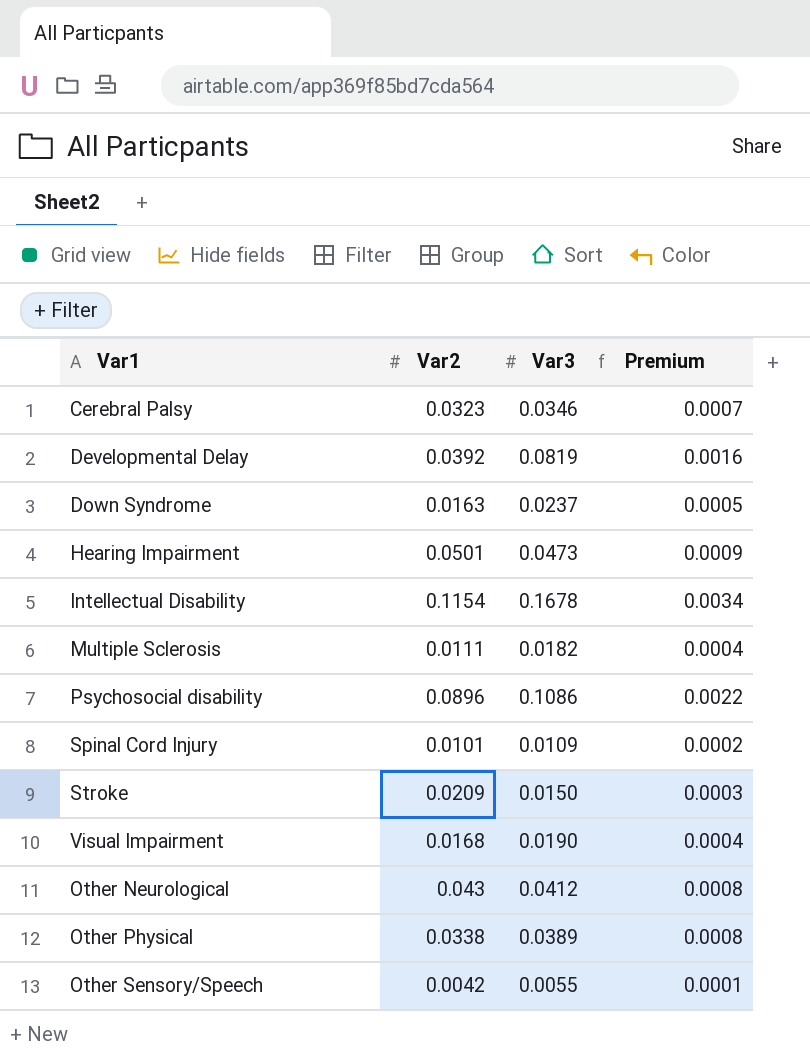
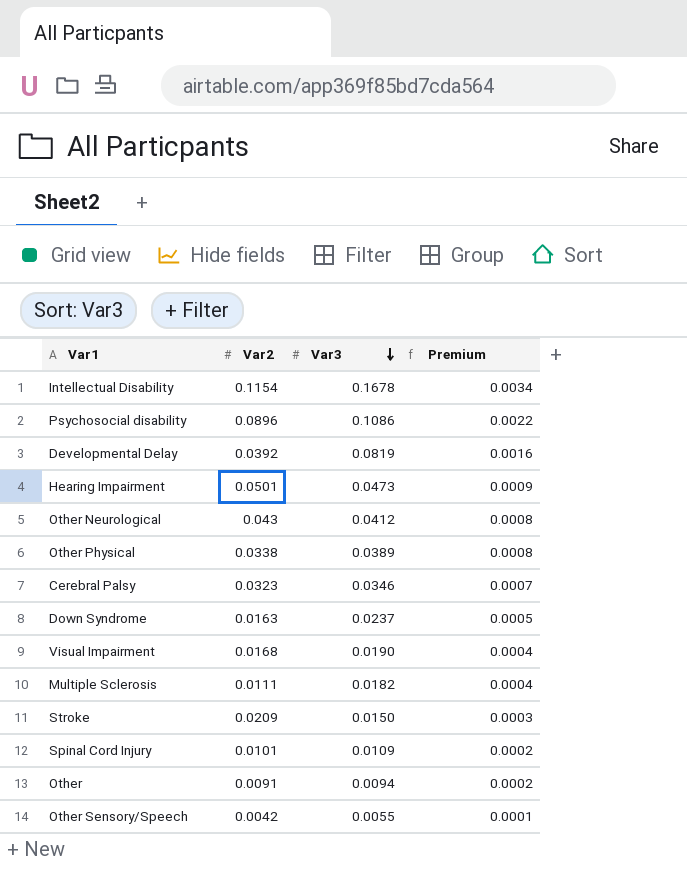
row order: none -> Var3 descending
row Other: none -> 0.0091 | 0.0094 | 0.0002

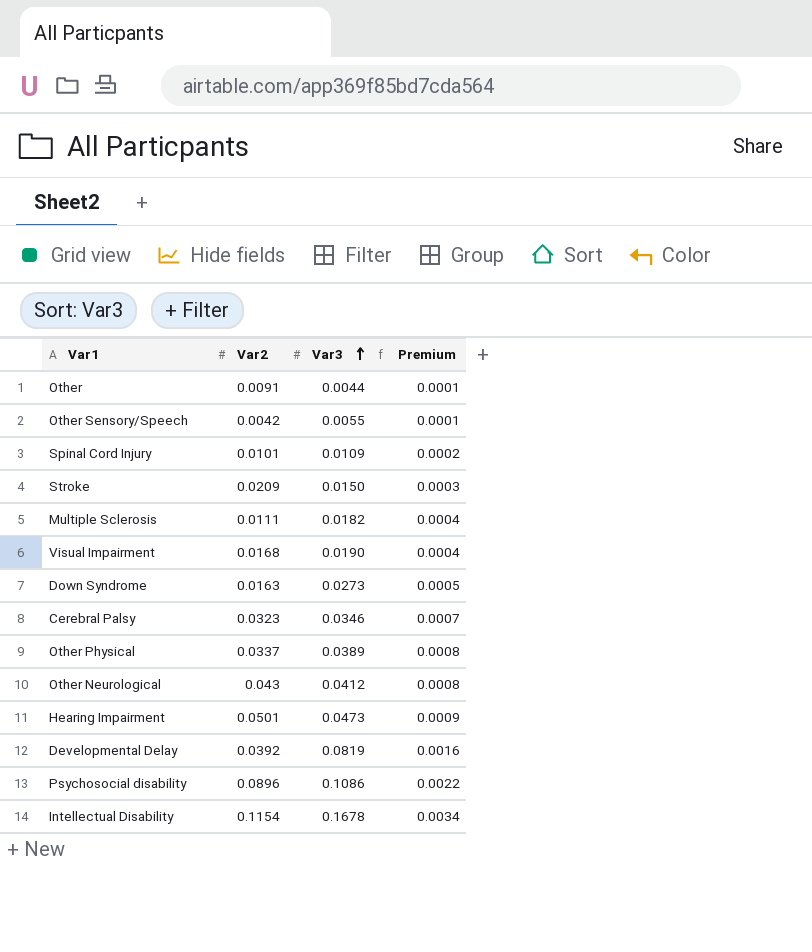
row order: Var3 descending -> Var3 ascending
Other | Var3: 0.0094 -> 0.0044
Other | Premium: 0.0002 -> 0.0001
Down Syndrome | Var3: 0.0237 -> 0.0273
Other Physical | Var2: 0.0338 -> 0.0337

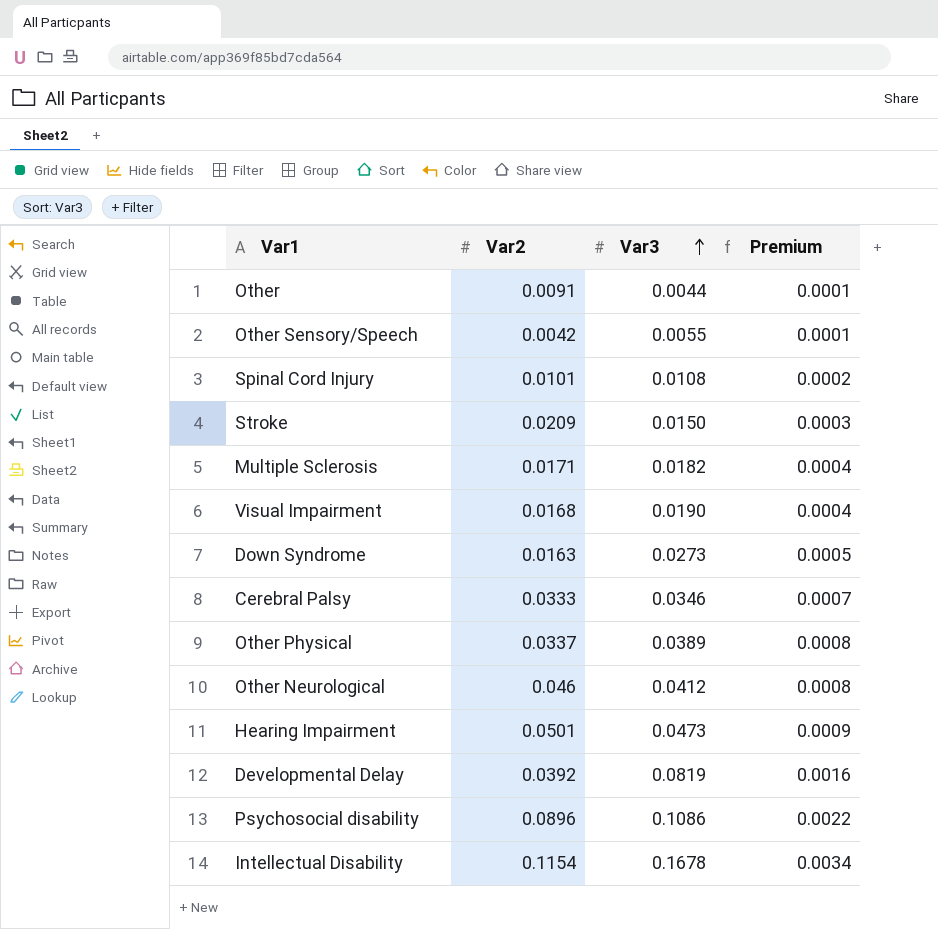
Spinal Cord Injury | Var3: 0.0109 -> 0.0108
Multiple Sclerosis | Var2: 0.0111 -> 0.0171
Cerebral Palsy | Var2: 0.0323 -> 0.0333
Other Neurological | Var2: 0.043 -> 0.046

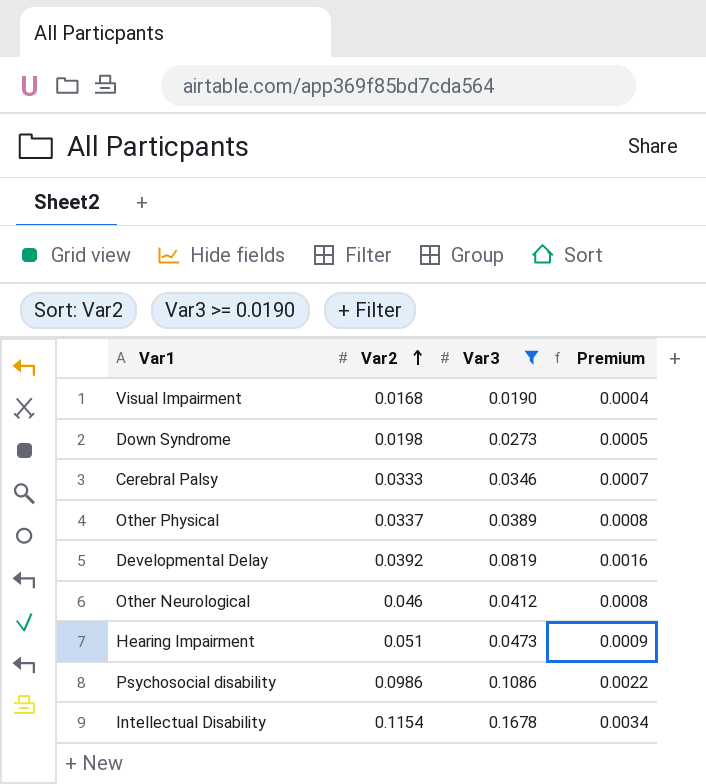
filter: none -> Var3 >= 0.0190
row order: Var3 ascending -> Var2 ascending
Down Syndrome | Var2: 0.0163 -> 0.0198
Hearing Impairment | Var2: 0.0501 -> 0.051
Psychosocial disability | Var2: 0.0896 -> 0.0986

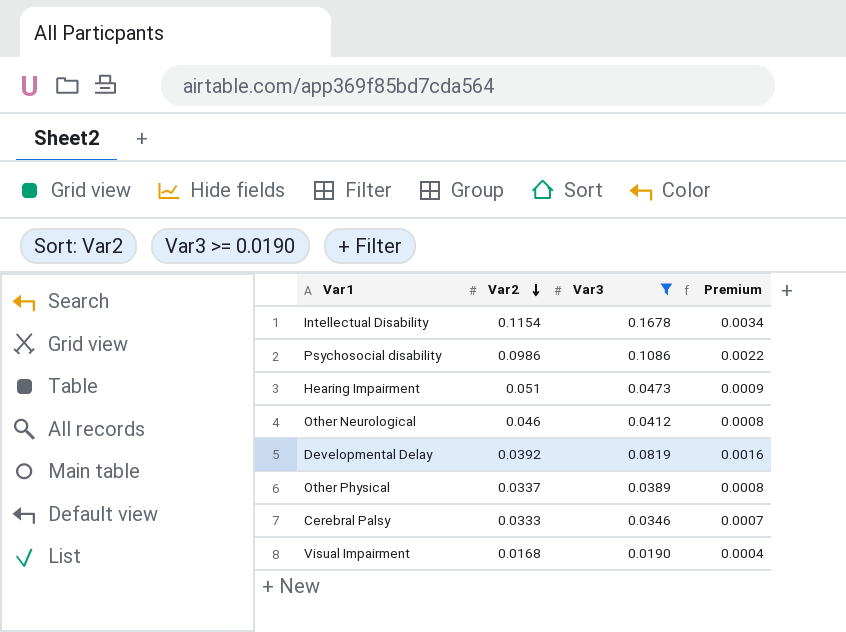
row order: Var2 ascending -> Var2 descending
row Down Syndrome: 0.0198 | 0.0273 | 0.0005 -> none

